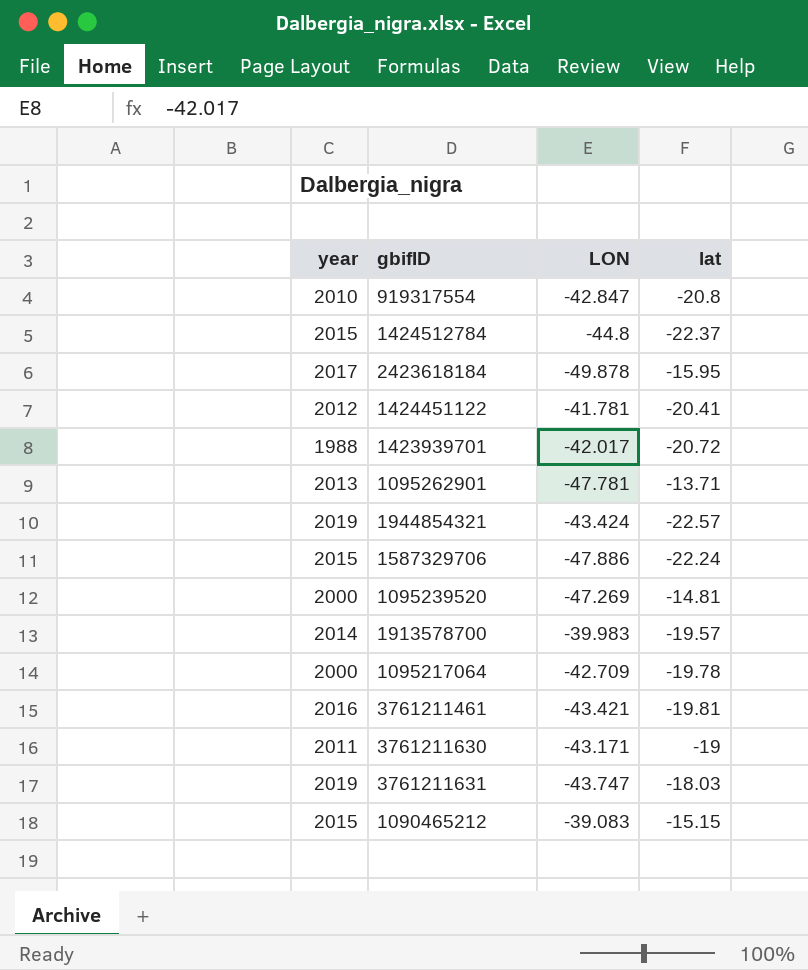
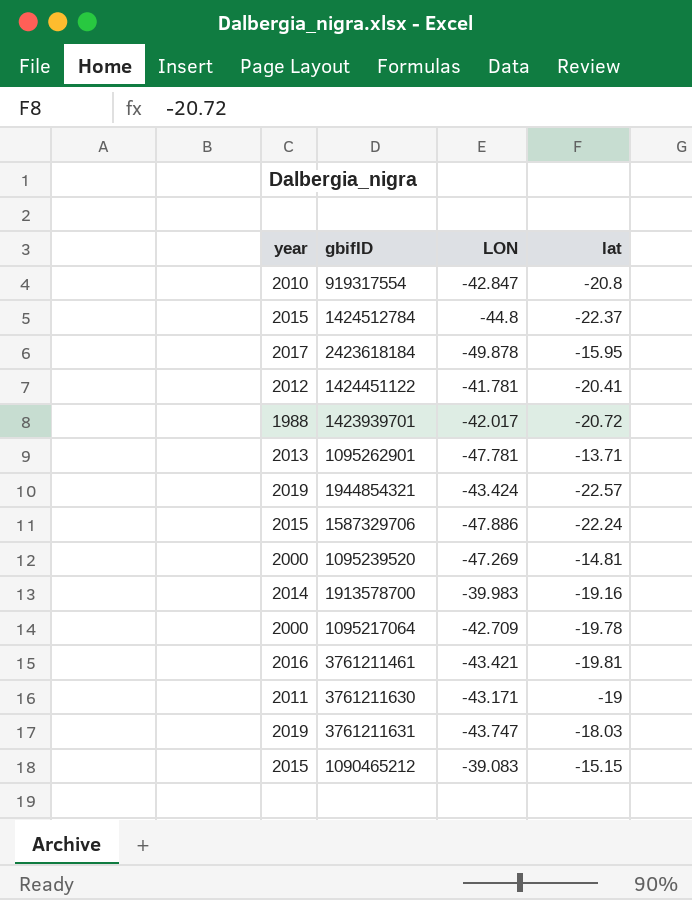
1913578700 | lat: -19.57 -> -19.16

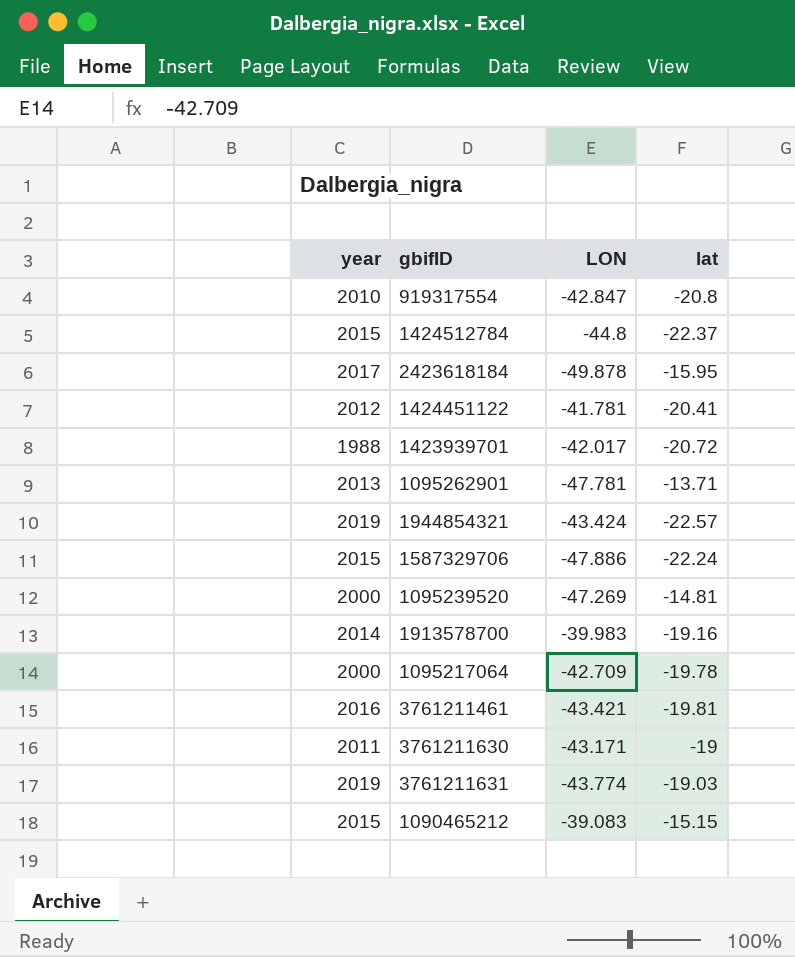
3761211631 | LON: -43.747 -> -43.774
3761211631 | lat: -18.03 -> -19.03

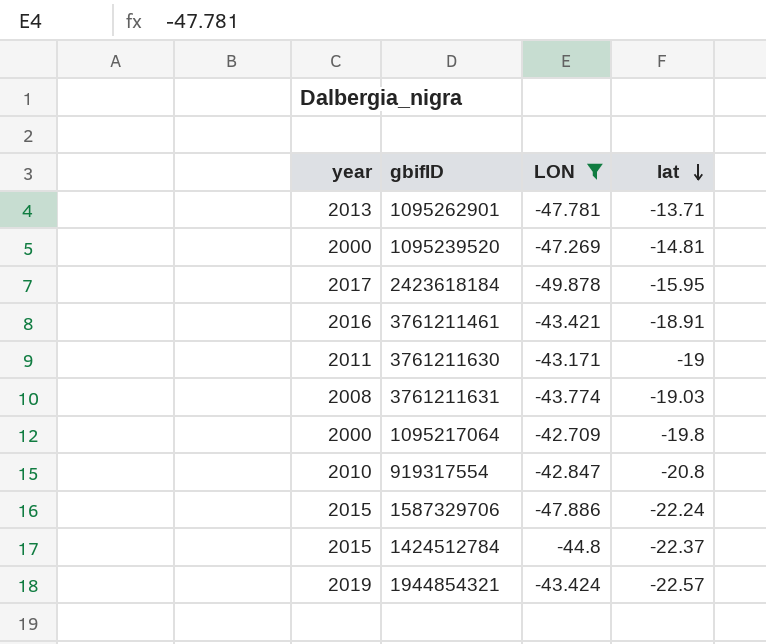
filter: none -> LON <= -42.709
row order: none -> lat descending
3761211461 | lat: -19.81 -> -18.91
3761211631 | year: 2019 -> 2008
1095217064 | lat: -19.78 -> -19.8

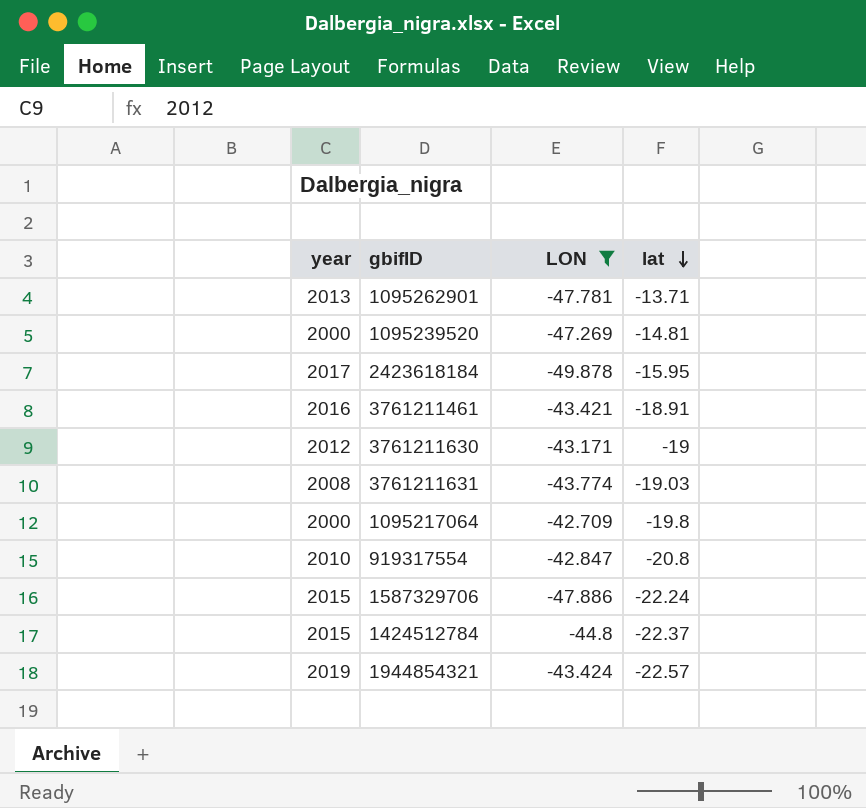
3761211630 | year: 2011 -> 2012

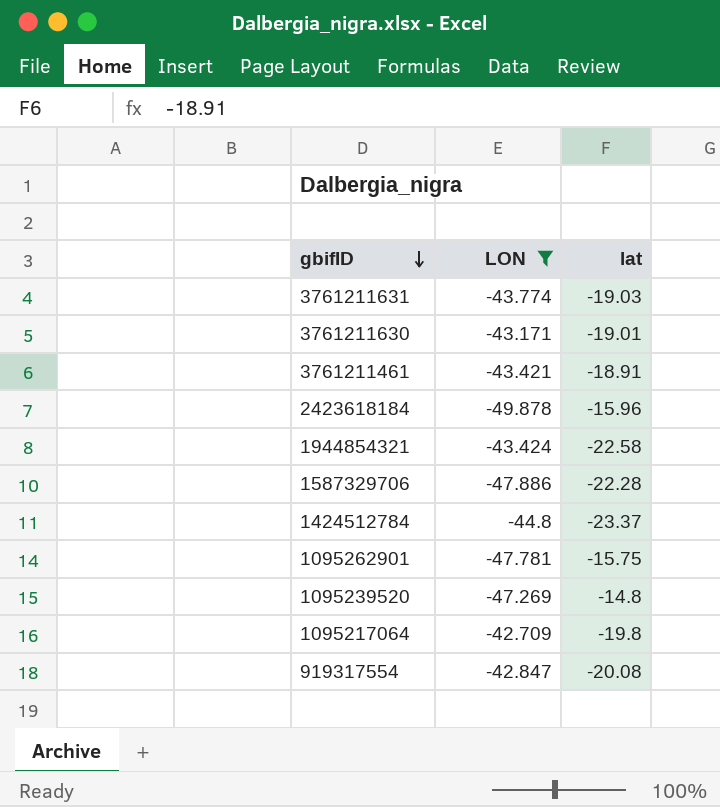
row order: lat descending -> gbifID descending
column year | position: 1 -> none
3761211630 | lat: -19 -> -19.01
2423618184 | lat: -15.95 -> -15.96
1944854321 | lat: -22.57 -> -22.58
1587329706 | lat: -22.24 -> -22.28
1424512784 | lat: -22.37 -> -23.37
1095262901 | lat: -13.71 -> -15.75
1095239520 | lat: -14.81 -> -14.8
919317554 | lat: -20.8 -> -20.08

